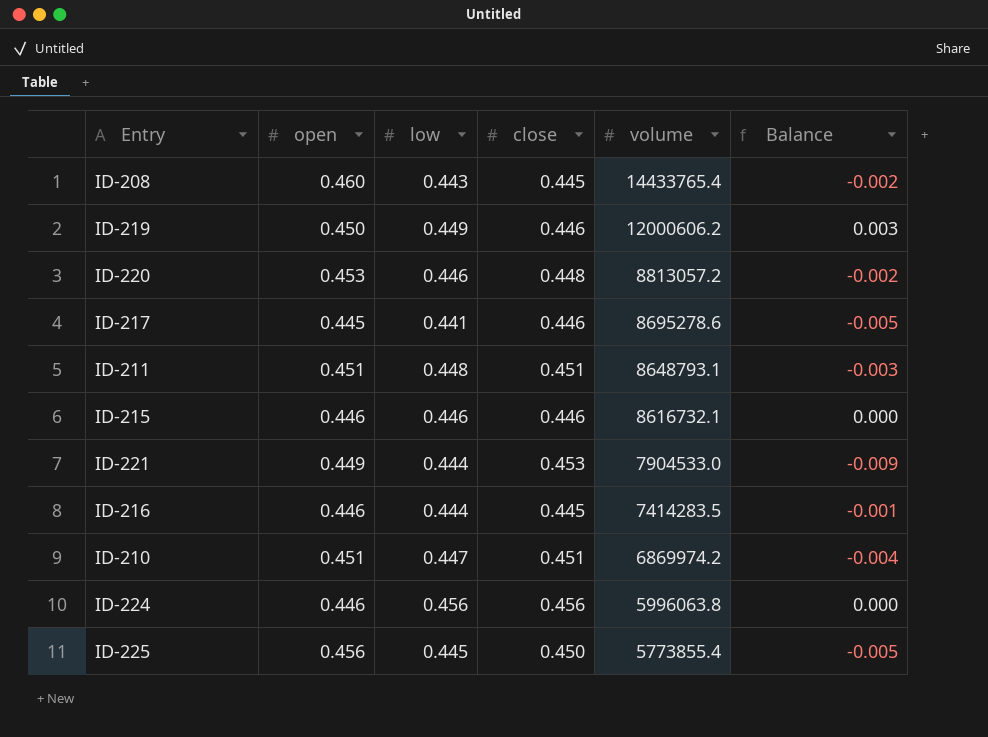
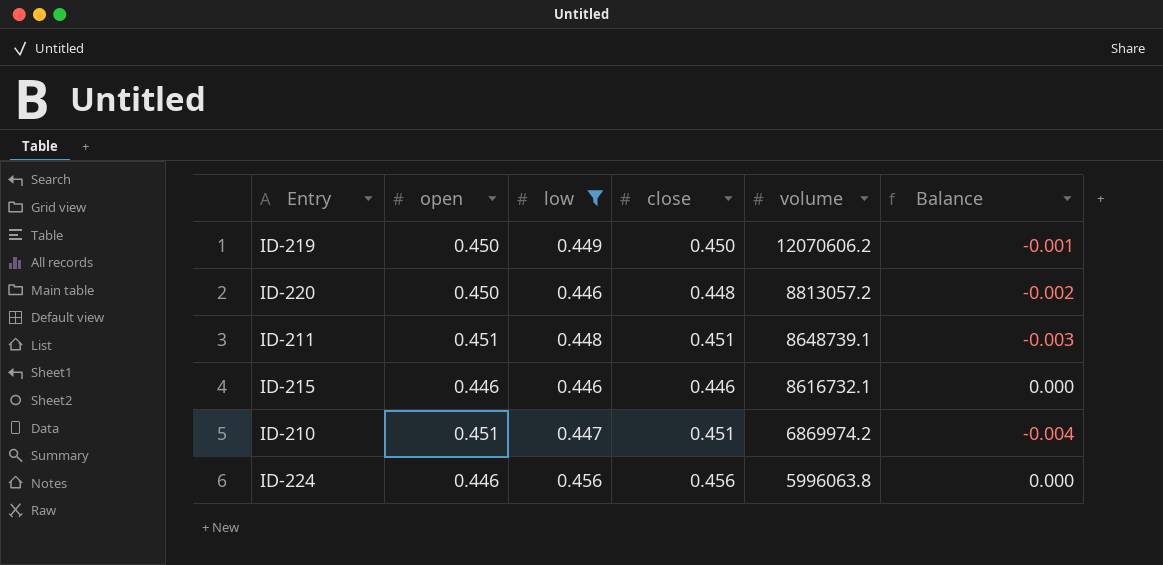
filter: none -> low >= 0.446
ID-219 | close: 0.446 -> 0.450
ID-219 | volume: 12000606.2 -> 12070606.2
ID-219 | Balance: 0.003 -> -0.001
ID-220 | open: 0.453 -> 0.450
ID-211 | volume: 8648793.1 -> 8648739.1

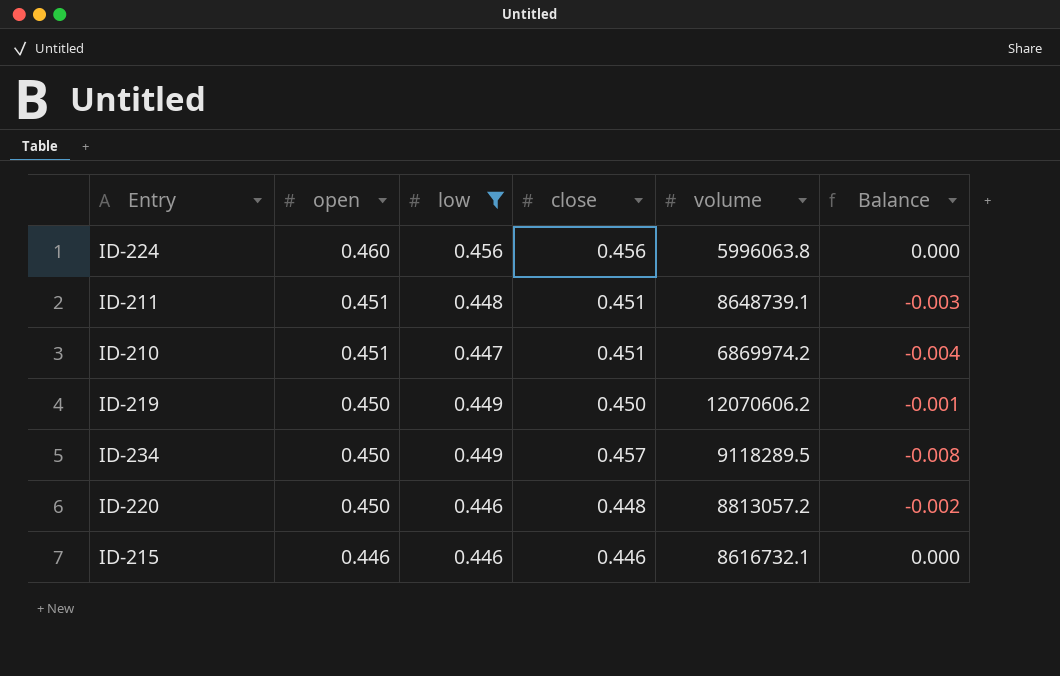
row order: volume descending -> open descending
ID-224 | open: 0.446 -> 0.460
row ID-234: none -> 0.450 | 0.449 | 0.457 | 9118289.5 | -0.008

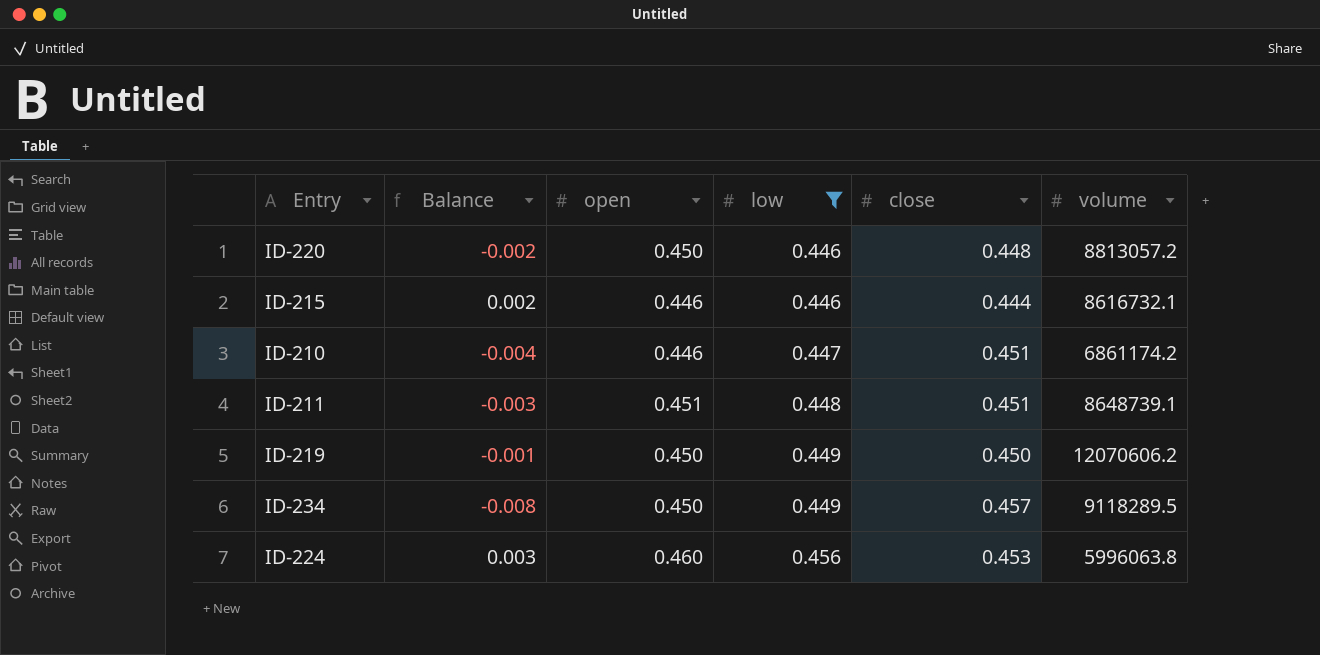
row order: open descending -> low ascending
column Balance | position: 6 -> 2
ID-215 | Balance: 0.000 -> 0.002
ID-215 | close: 0.446 -> 0.444
ID-210 | open: 0.451 -> 0.446
ID-210 | volume: 6869974.2 -> 6861174.2
ID-224 | Balance: 0.000 -> 0.003
ID-224 | close: 0.456 -> 0.453

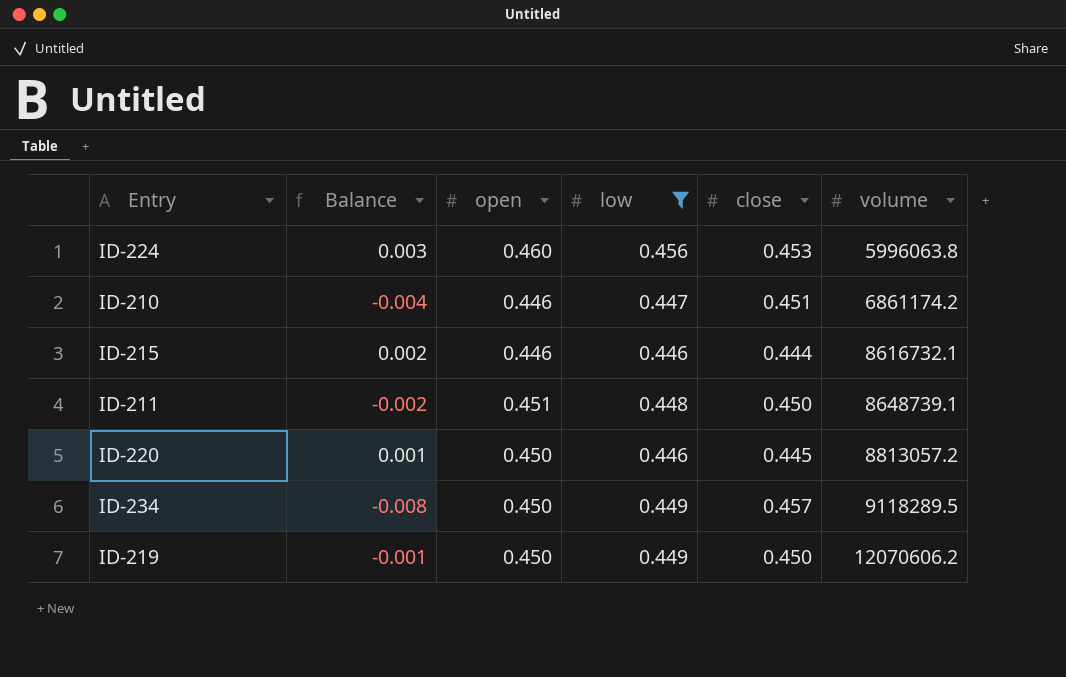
row order: low ascending -> volume ascending
ID-211 | Balance: -0.003 -> -0.002
ID-211 | close: 0.451 -> 0.450
ID-220 | Balance: -0.002 -> 0.001
ID-220 | close: 0.448 -> 0.445

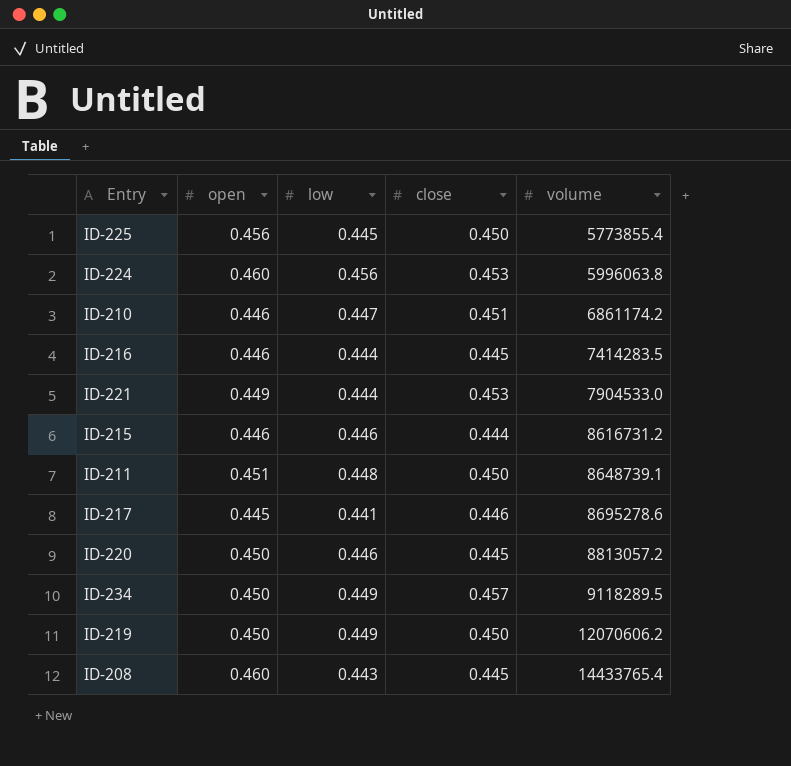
filter: low >= 0.446 -> none
column Balance | formula: [low] - [close] -> none
ID-215 | volume: 8616732.1 -> 8616731.2

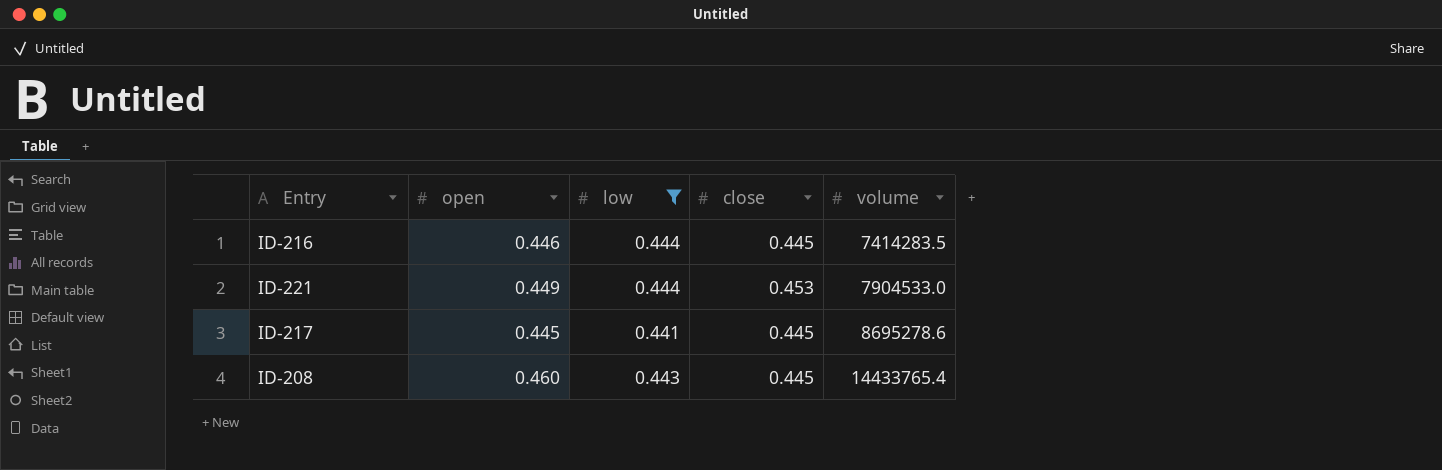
filter: none -> low <= 0.444
ID-217 | close: 0.446 -> 0.445

